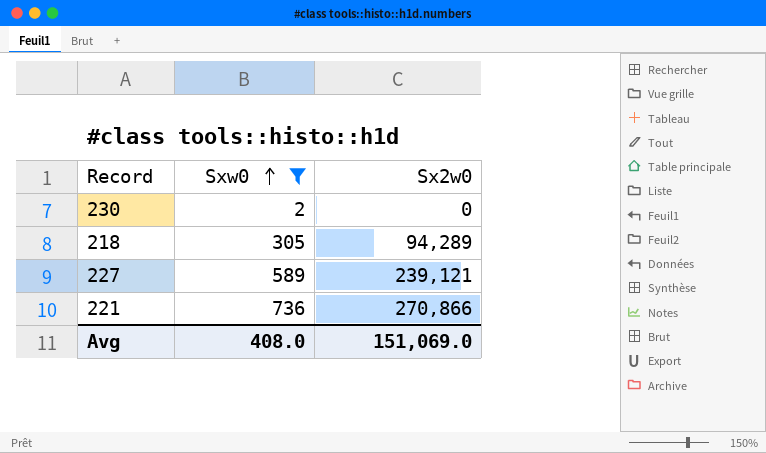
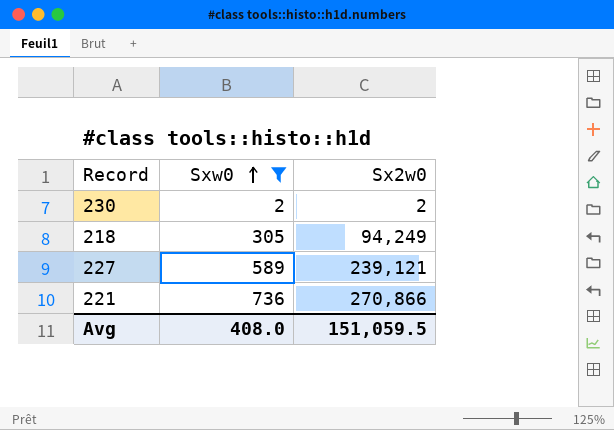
230 | Sx2w0: 0 -> 2
218 | Sx2w0: 94,289 -> 94,249
Avg | Sx2w0: 151,069.0 -> 151,059.5

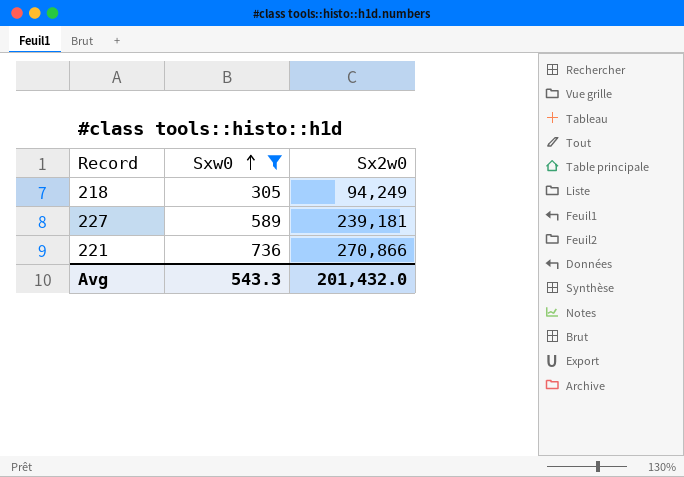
row 230: 2 | 2 -> none
227 | Sx2w0: 239,121 -> 239,181
Avg | Sxw0: 408.0 -> 543.3
Avg | Sx2w0: 151,059.5 -> 201,432.0

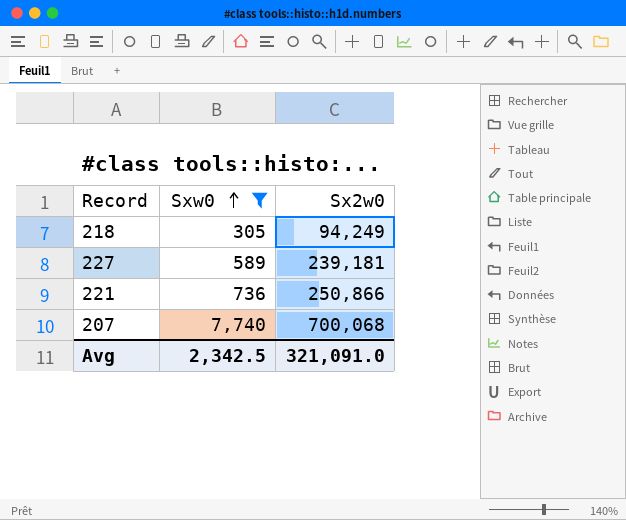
221 | Sx2w0: 270,866 -> 250,866
row 207: none -> 7,740 | 700,068
Avg | Sxw0: 543.3 -> 2,342.5
Avg | Sx2w0: 201,432.0 -> 321,091.0

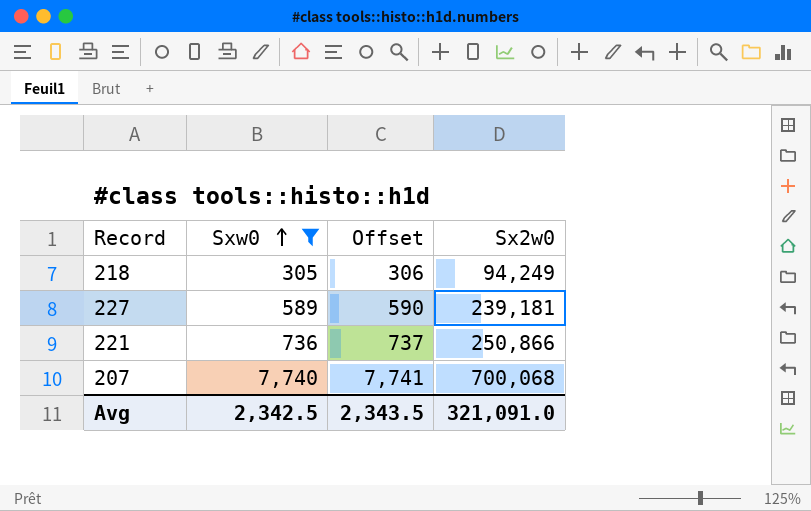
column Offset | formula: none -> [Sxw0] + 1

